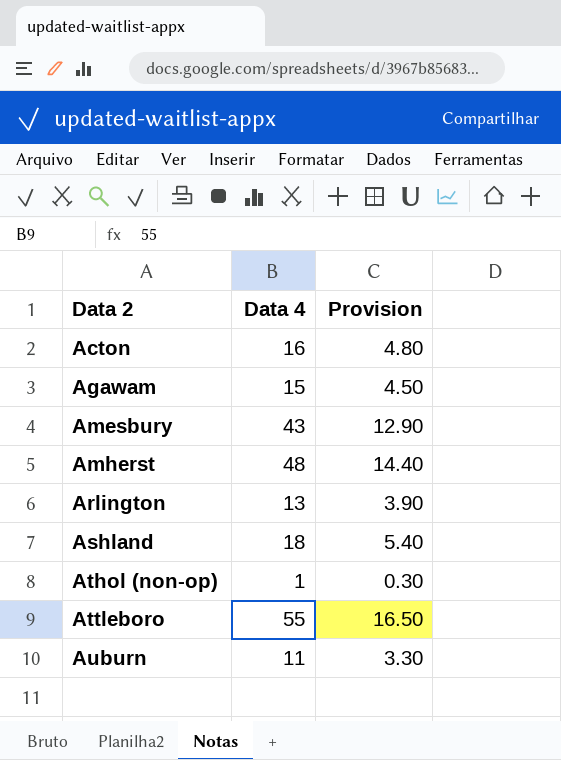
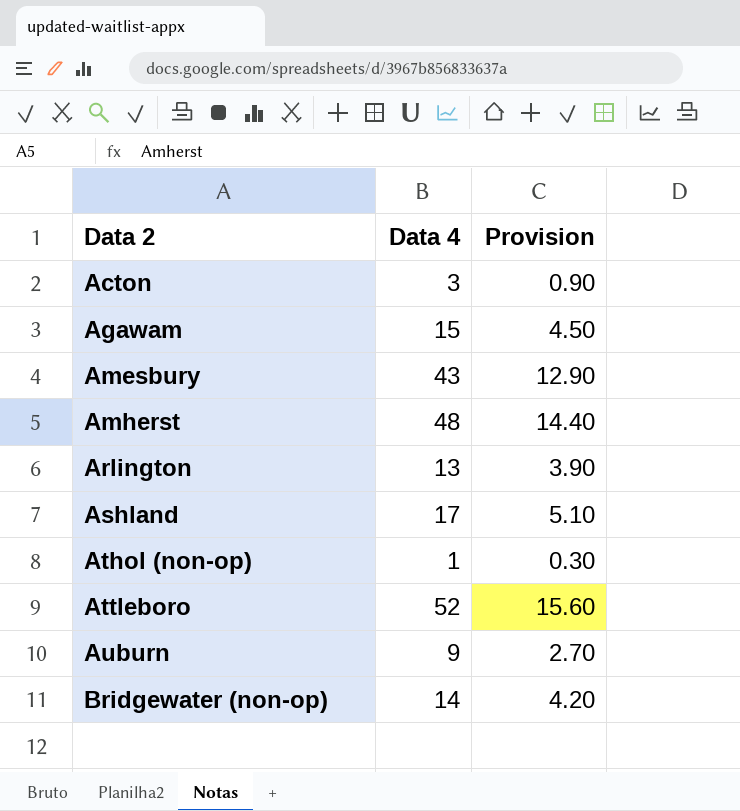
Acton | Data 4: 16 -> 3
Acton | Provision: 4.80 -> 0.90
Ashland | Data 4: 18 -> 17
Ashland | Provision: 5.40 -> 5.10
Attleboro | Data 4: 55 -> 52
Attleboro | Provision: 16.50 -> 15.60
Auburn | Data 4: 11 -> 9
Auburn | Provision: 3.30 -> 2.70
row Bridgewater (non-op): none -> 14 | 4.20

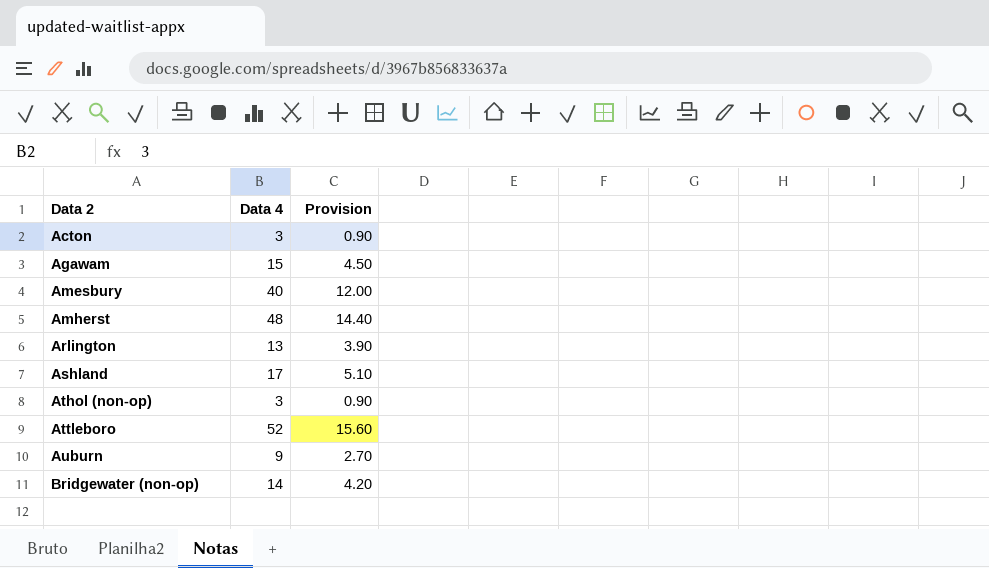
Amesbury | Data 4: 43 -> 40
Amesbury | Provision: 12.90 -> 12.00
Athol (non-op) | Data 4: 1 -> 3
Athol (non-op) | Provision: 0.30 -> 0.90

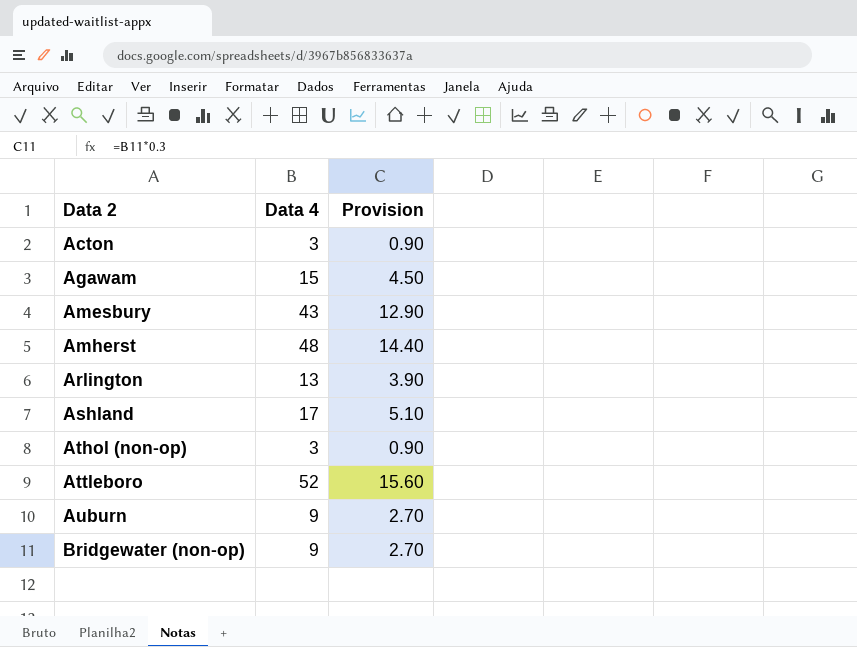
Amesbury | Data 4: 40 -> 43
Amesbury | Provision: 12.00 -> 12.90
Bridgewater (non-op) | Data 4: 14 -> 9
Bridgewater (non-op) | Provision: 4.20 -> 2.70

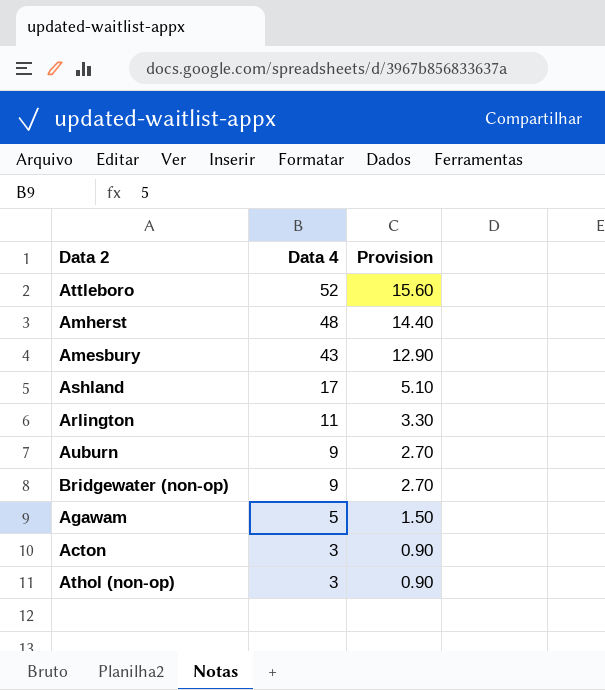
row order: Data 2 ascending -> Data 4 descending
Arlington | Data 4: 13 -> 11
Arlington | Provision: 3.90 -> 3.30
Agawam | Data 4: 15 -> 5
Agawam | Provision: 4.50 -> 1.50

